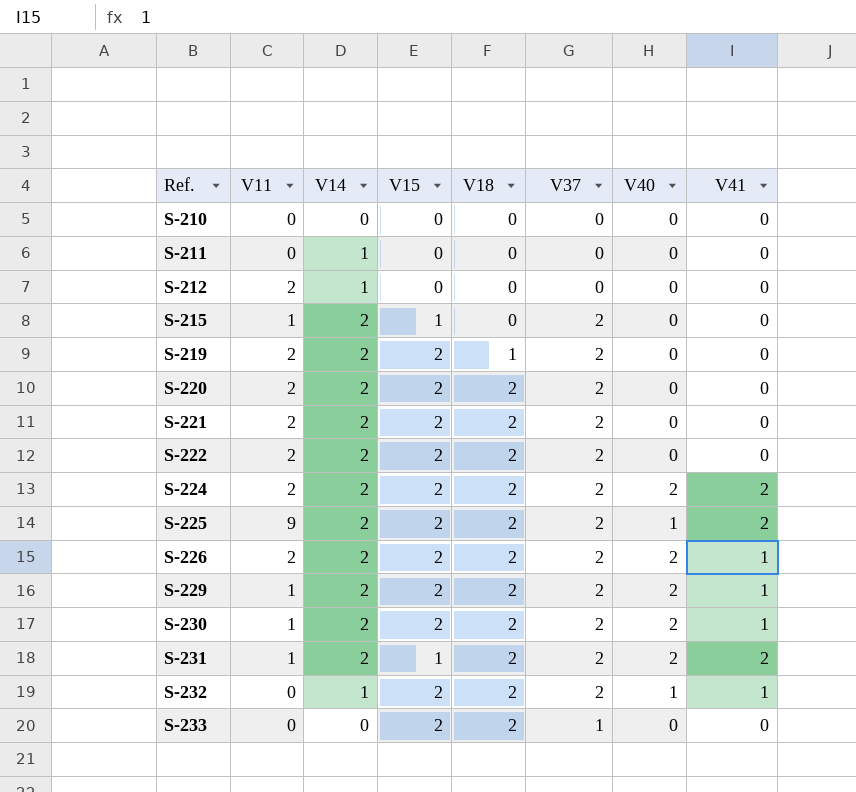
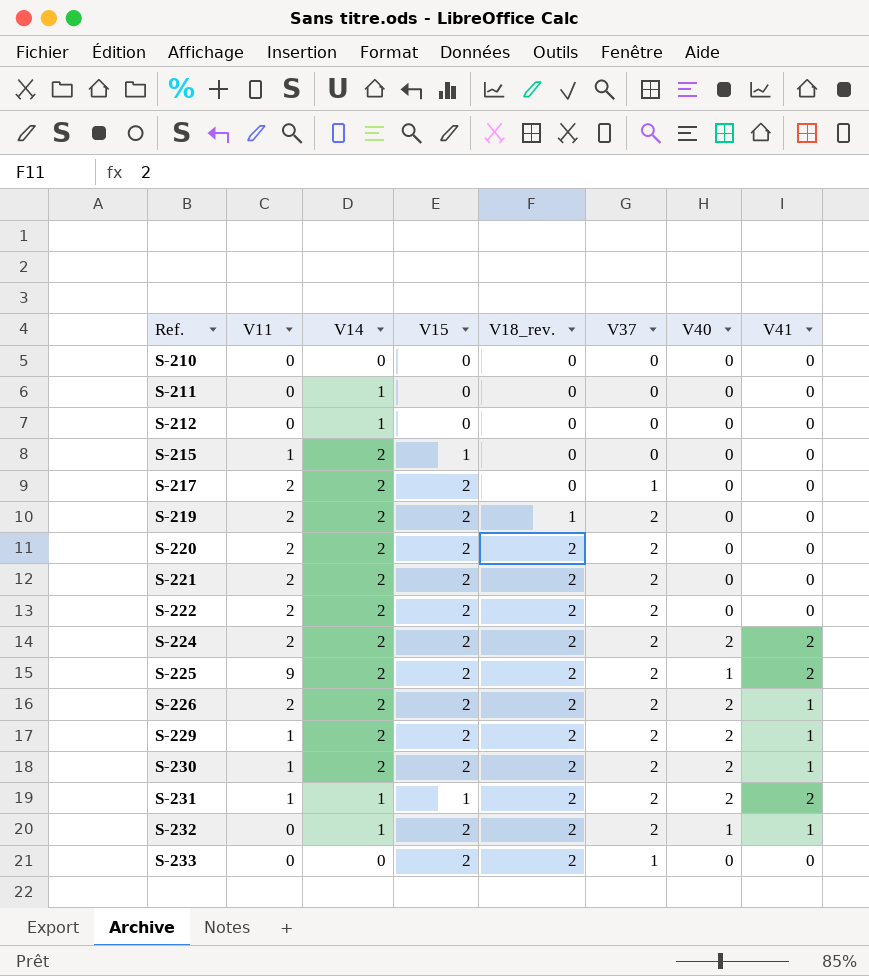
column name: V18 -> V18_rev.
S-212 | V11: 2 -> 0
S-215 | V37: 2 -> 0
row S-217: none -> 2 | 2 | 2 | 0 | 1 | 0 | 0
S-231 | V14: 2 -> 1

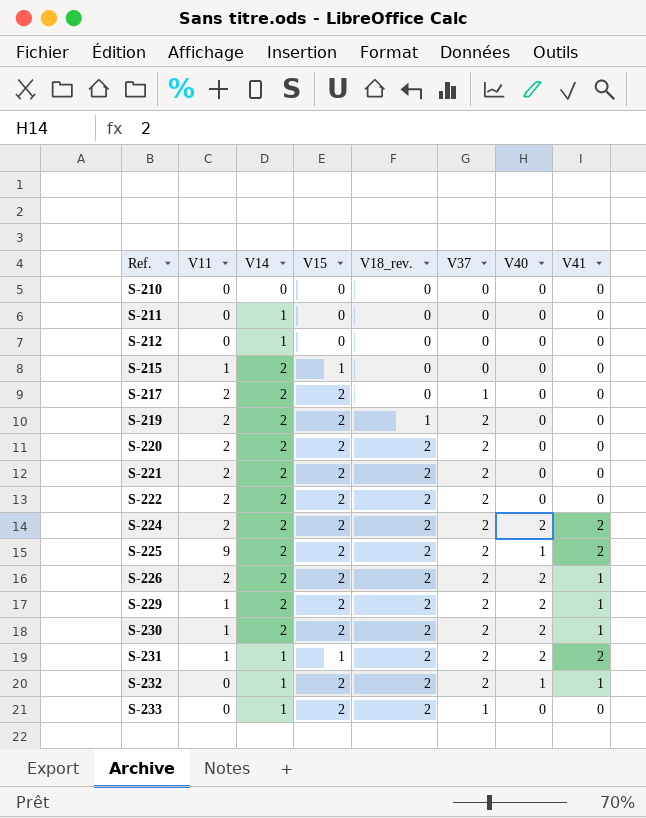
S-233 | V14: 0 -> 1

